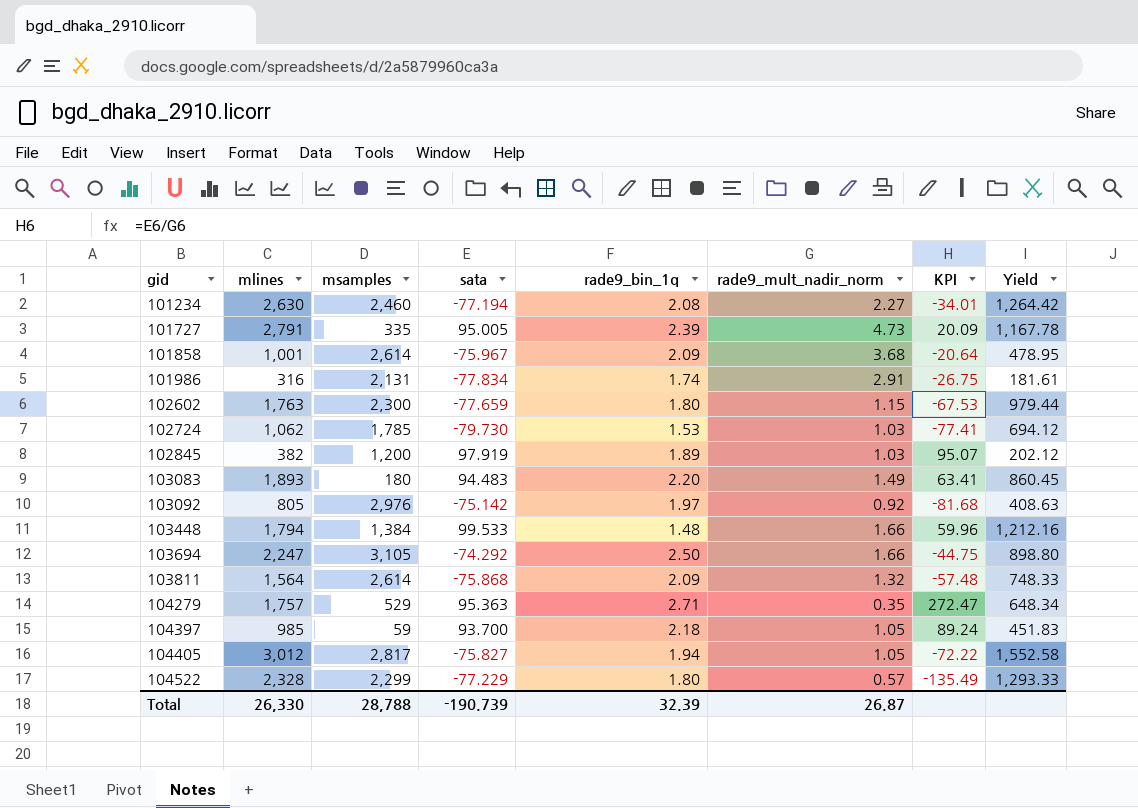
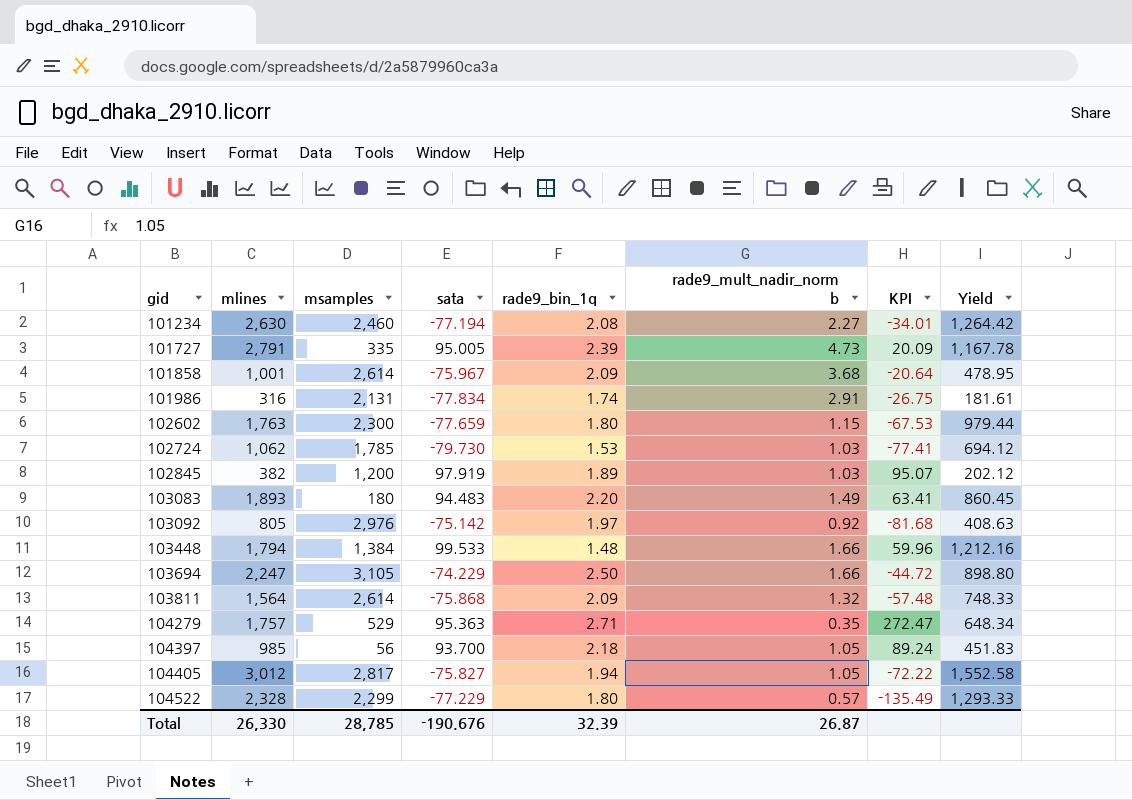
column name: rade9_mult_nadir_norm -> rade9_mult_nadir_norm b
103694 | sata: -74.292 -> -74.229
103694 | KPI: -44.75 -> -44.72
104397 | msamples: 59 -> 56
Total | msamples: 28,788 -> 28,785
Total | sata: -190.739 -> -190.676

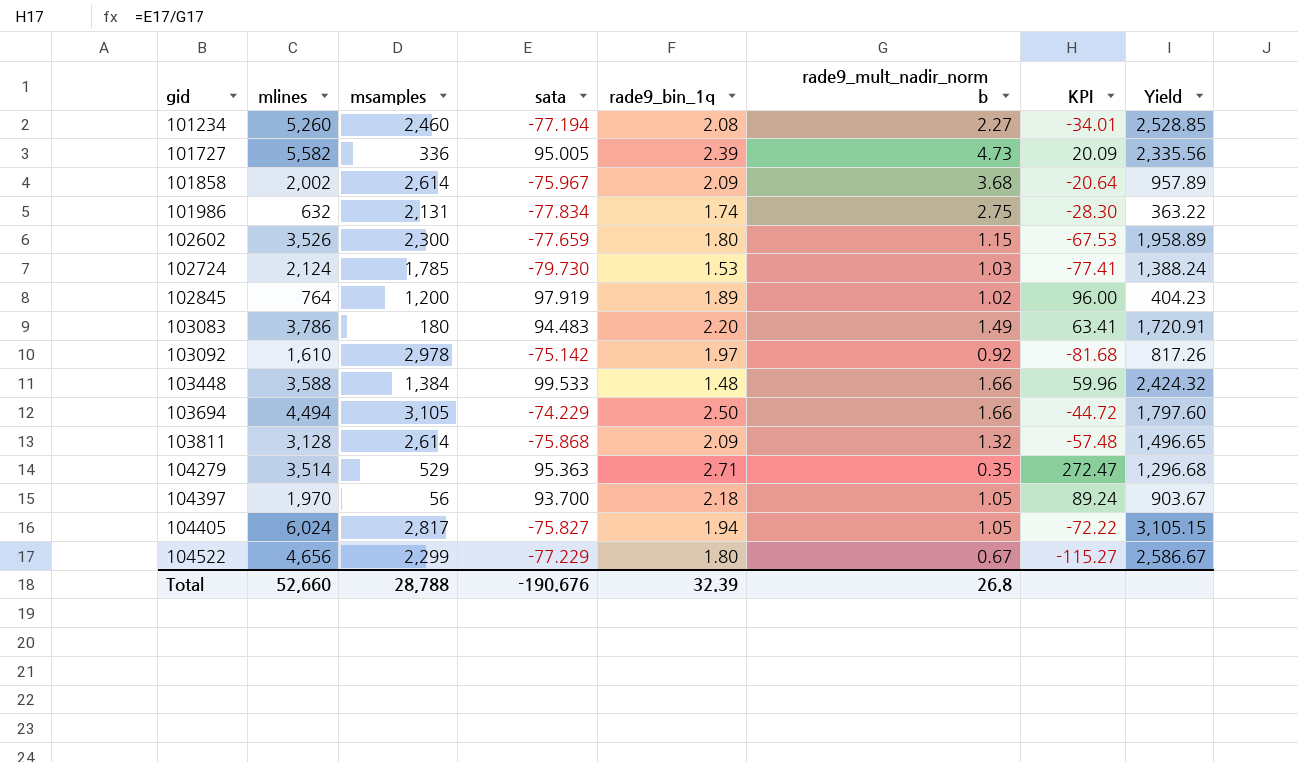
101234 | mlines: 2,630 -> 5,260
101234 | Yield: 1,264.42 -> 2,528.85
101727 | mlines: 2,791 -> 5,582
101727 | msamples: 335 -> 336
101727 | Yield: 1,167.78 -> 2,335.56
101858 | mlines: 1,001 -> 2,002
101858 | Yield: 478.95 -> 957.89
101986 | mlines: 316 -> 632
101986 | rade9_mult_nadir_norm b: 2.91 -> 2.75
101986 | KPI: -26.75 -> -28.30
101986 | Yield: 181.61 -> 363.22
102602 | mlines: 1,763 -> 3,526
102602 | Yield: 979.44 -> 1,958.89
102724 | mlines: 1,062 -> 2,124
102724 | Yield: 694.12 -> 1,388.24
102845 | mlines: 382 -> 764
102845 | rade9_mult_nadir_norm b: 1.03 -> 1.02
102845 | KPI: 95.07 -> 96.00
102845 | Yield: 202.12 -> 404.23
103083 | mlines: 1,893 -> 3,786
103083 | Yield: 860.45 -> 1,720.91
103092 | mlines: 805 -> 1,610
103092 | msamples: 2,976 -> 2,978
103092 | Yield: 408.63 -> 817.26
103448 | mlines: 1,794 -> 3,588
103448 | Yield: 1,212.16 -> 2,424.32
103694 | mlines: 2,247 -> 4,494
103694 | Yield: 898.80 -> 1,797.60
103811 | mlines: 1,564 -> 3,128
103811 | Yield: 748.33 -> 1,496.65
104279 | mlines: 1,757 -> 3,514
104279 | Yield: 648.34 -> 1,296.68
104397 | mlines: 985 -> 1,970
104397 | Yield: 451.83 -> 903.67
104405 | mlines: 3,012 -> 6,024
104405 | Yield: 1,552.58 -> 3,105.15
104522 | mlines: 2,328 -> 4,656
104522 | rade9_mult_nadir_norm b: 0.57 -> 0.67
104522 | KPI: -135.49 -> -115.27
104522 | Yield: 1,293.33 -> 2,586.67
Total | mlines: 26,330 -> 52,660
Total | msamples: 28,785 -> 28,788
Total | rade9_mult_nadir_norm b: 26.87 -> 26.8

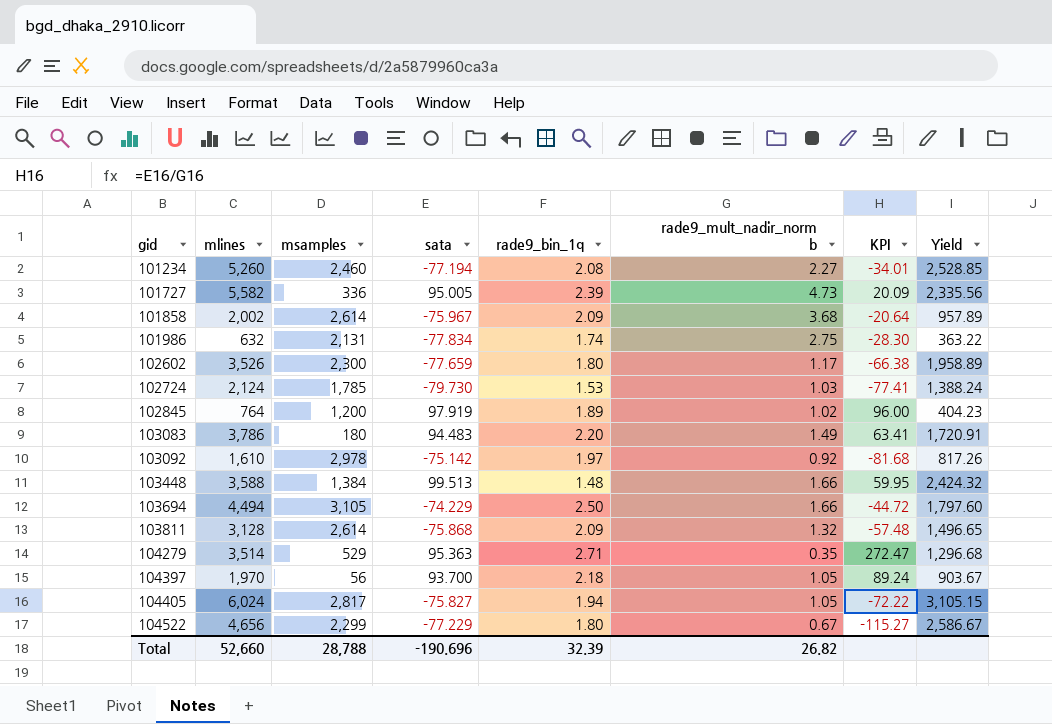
102602 | rade9_mult_nadir_norm b: 1.15 -> 1.17
102602 | KPI: -67.53 -> -66.38
103448 | sata: 99.533 -> 99.513
103448 | KPI: 59.96 -> 59.95
Total | sata: -190.676 -> -190.696
Total | rade9_mult_nadir_norm b: 26.8 -> 26.82

